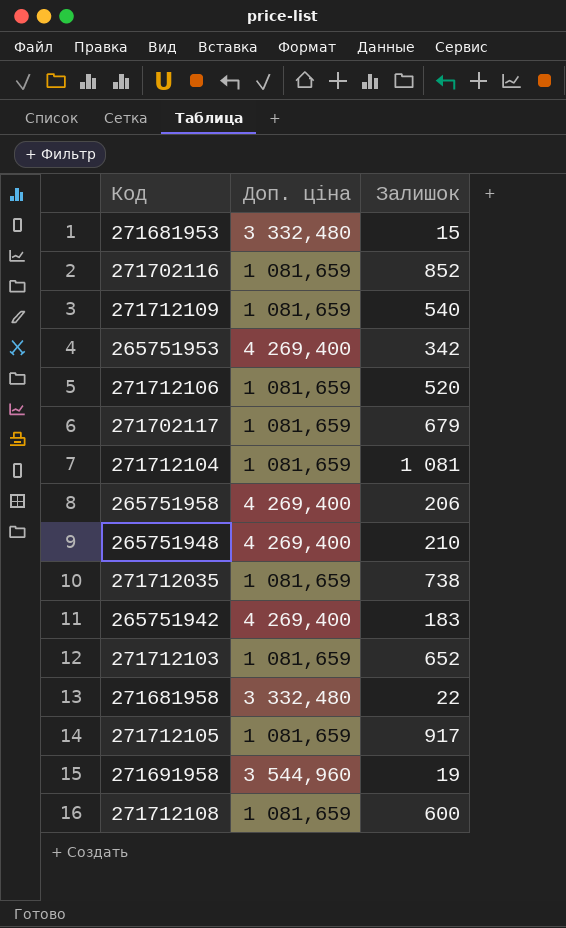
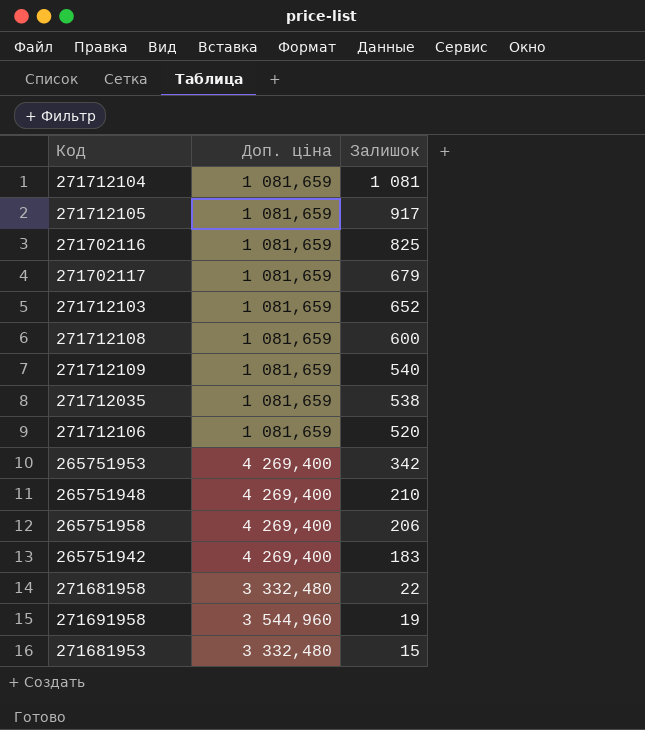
row order: none -> Залишок descending
271702116 | Залишок: 852 -> 825
271712035 | Залишок: 738 -> 538

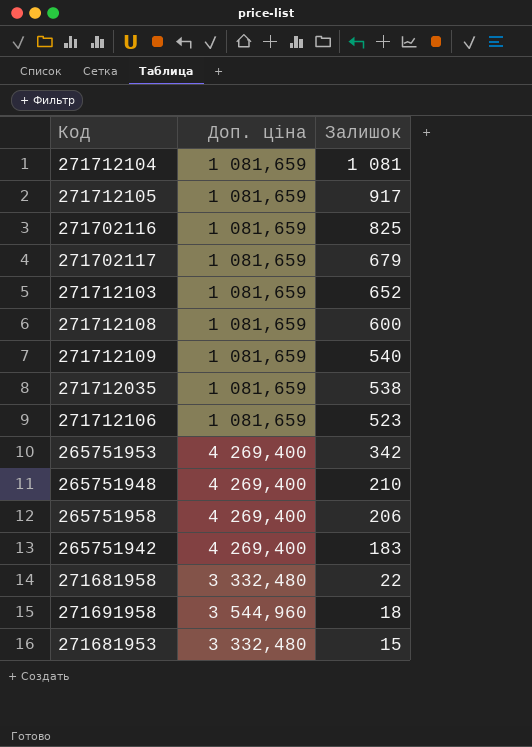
271712106 | Залишок: 520 -> 523
271691958 | Залишок: 19 -> 18

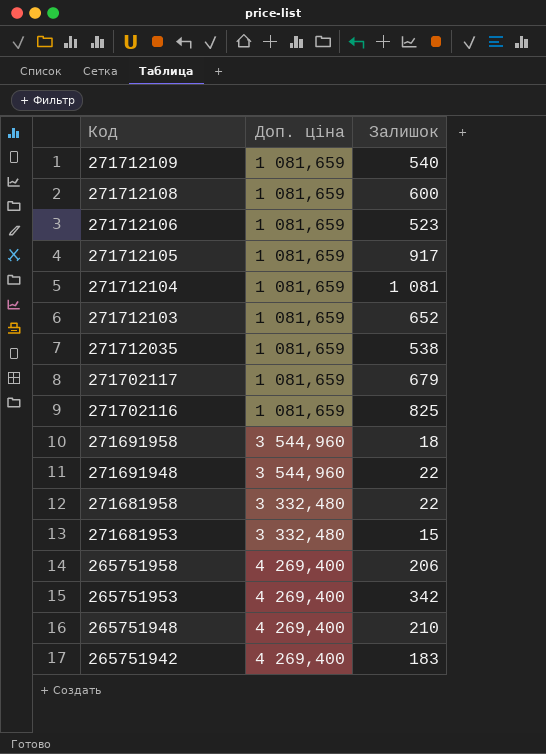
row order: Залишок descending -> Код descending
row 271691948: none -> 3 544,960 | 22

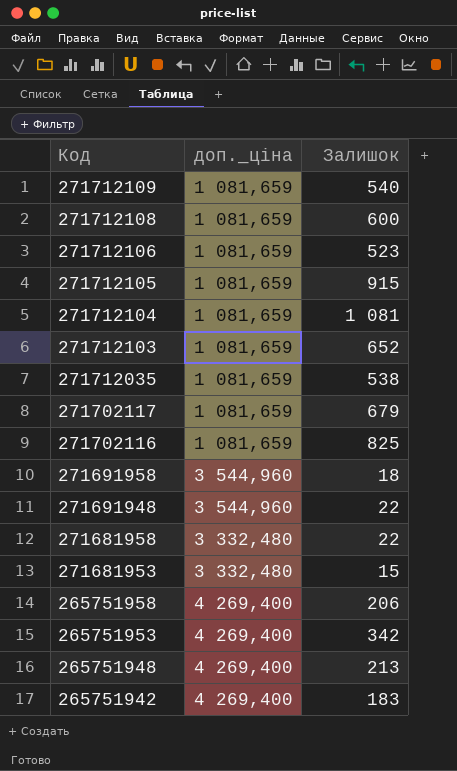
column name: Доп. ціна -> доп._ціна
271712105 | Залишок: 917 -> 915
265751948 | Залишок: 210 -> 213

